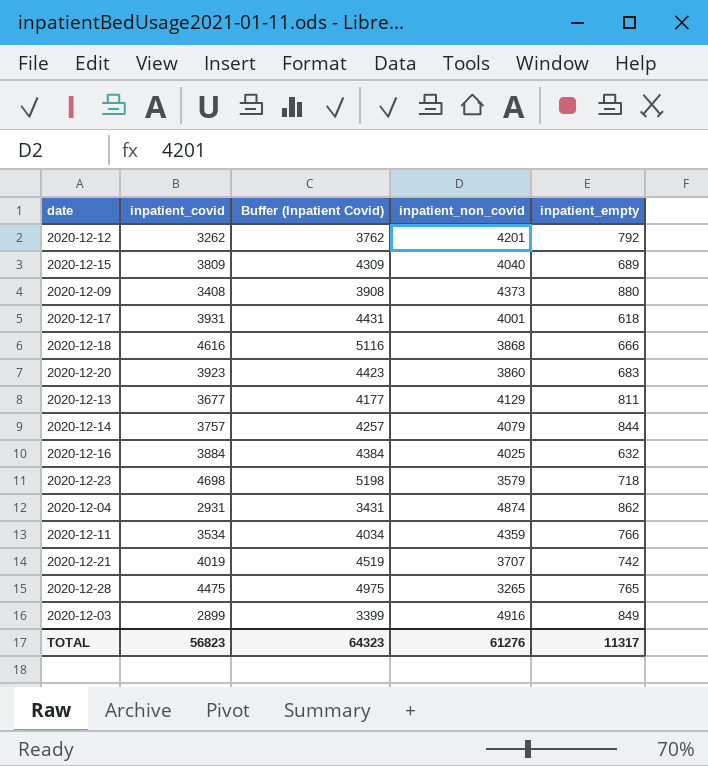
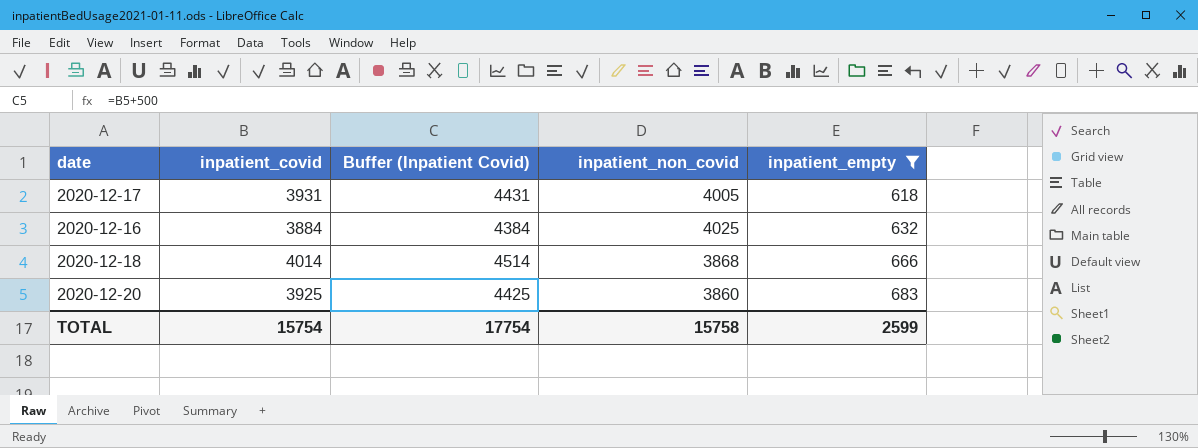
filter: none -> inpatient_empty <= 683
row order: none -> inpatient_empty ascending
2020-12-17 | inpatient_non_covid: 4001 -> 4005
2020-12-18 | inpatient_covid: 4616 -> 4014
2020-12-18 | Buffer (Inpatient Covid): 5116 -> 4514
2020-12-20 | inpatient_covid: 3923 -> 3925
2020-12-20 | Buffer (Inpatient Covid): 4423 -> 4425
TOTAL | inpatient_covid: 56823 -> 15754
TOTAL | Buffer (Inpatient Covid): 64323 -> 17754
TOTAL | inpatient_non_covid: 61276 -> 15758
TOTAL | inpatient_empty: 11317 -> 2599

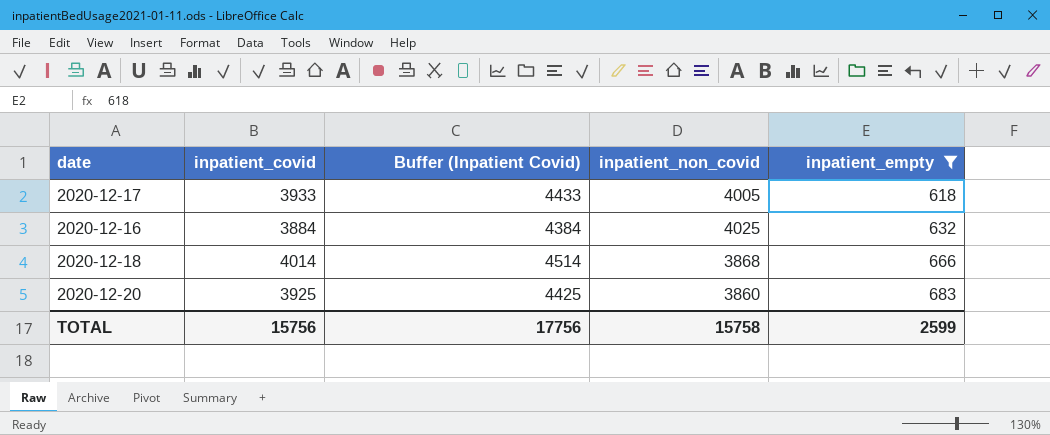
2020-12-17 | inpatient_covid: 3931 -> 3933
2020-12-17 | Buffer (Inpatient Covid): 4431 -> 4433
TOTAL | inpatient_covid: 15754 -> 15756
TOTAL | Buffer (Inpatient Covid): 17754 -> 17756

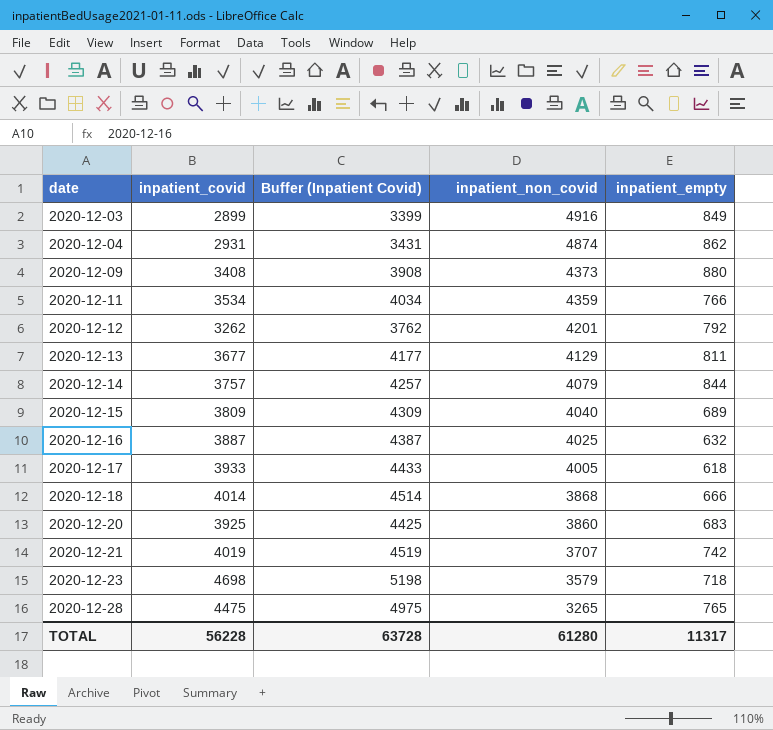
filter: inpatient_empty <= 683 -> none
row order: inpatient_empty ascending -> date ascending
2020-12-16 | inpatient_covid: 3884 -> 3887
2020-12-16 | Buffer (Inpatient Covid): 4384 -> 4387
TOTAL | inpatient_covid: 15756 -> 56228
TOTAL | Buffer (Inpatient Covid): 17756 -> 63728
TOTAL | inpatient_non_covid: 15758 -> 61280
TOTAL | inpatient_empty: 2599 -> 11317

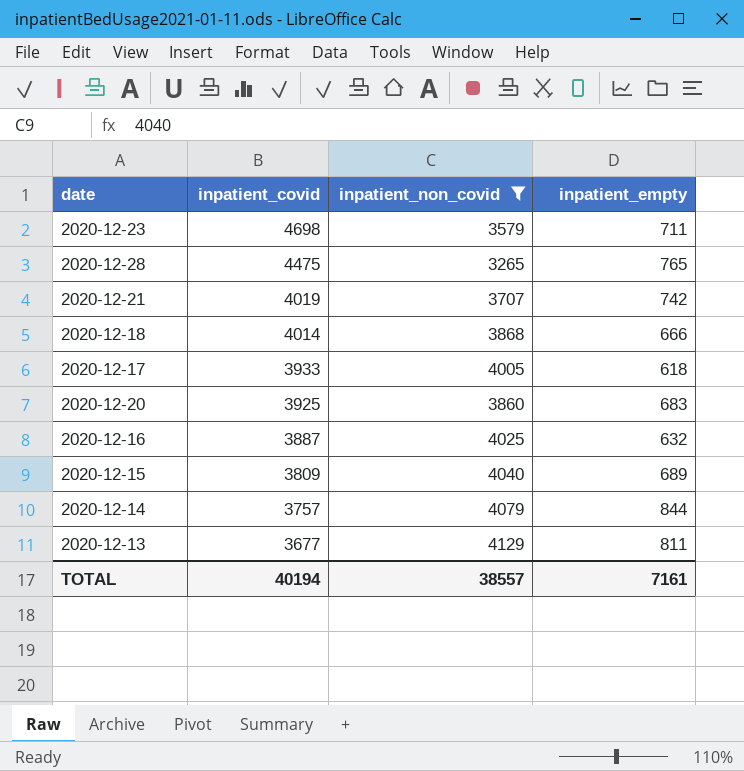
filter: none -> inpatient_non_covid <= 4129
row order: date ascending -> inpatient_covid descending
column Buffer (Inpatient Covid) | formula: [inpatient_covid] + 500 -> none
2020-12-23 | inpatient_empty: 718 -> 711
TOTAL | inpatient_covid: 56228 -> 40194
TOTAL | inpatient_non_covid: 61280 -> 38557
TOTAL | inpatient_empty: 11317 -> 7161

